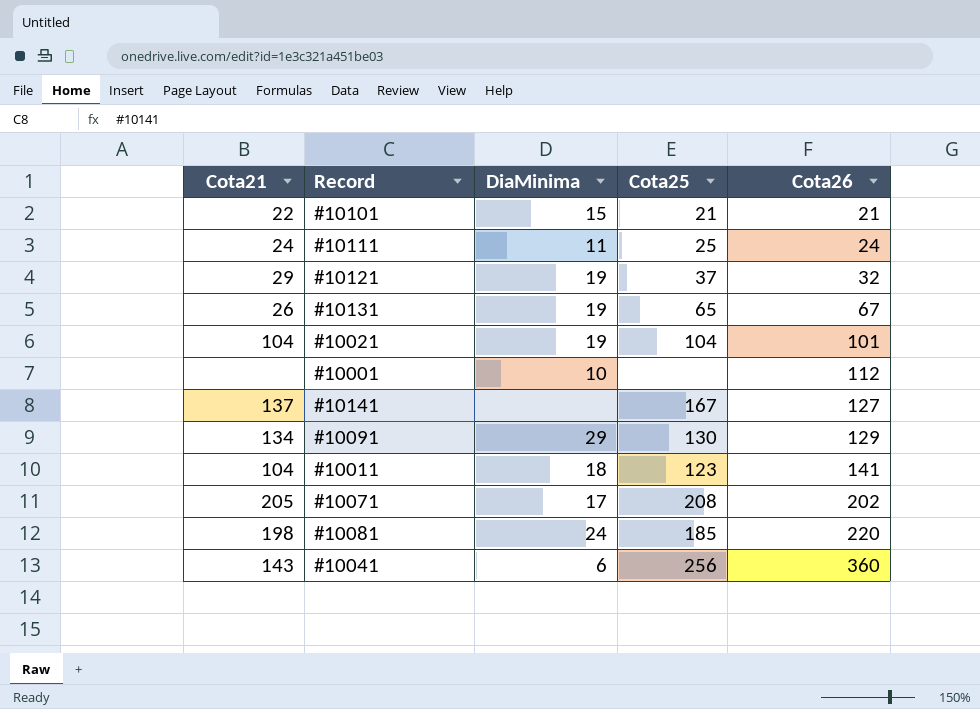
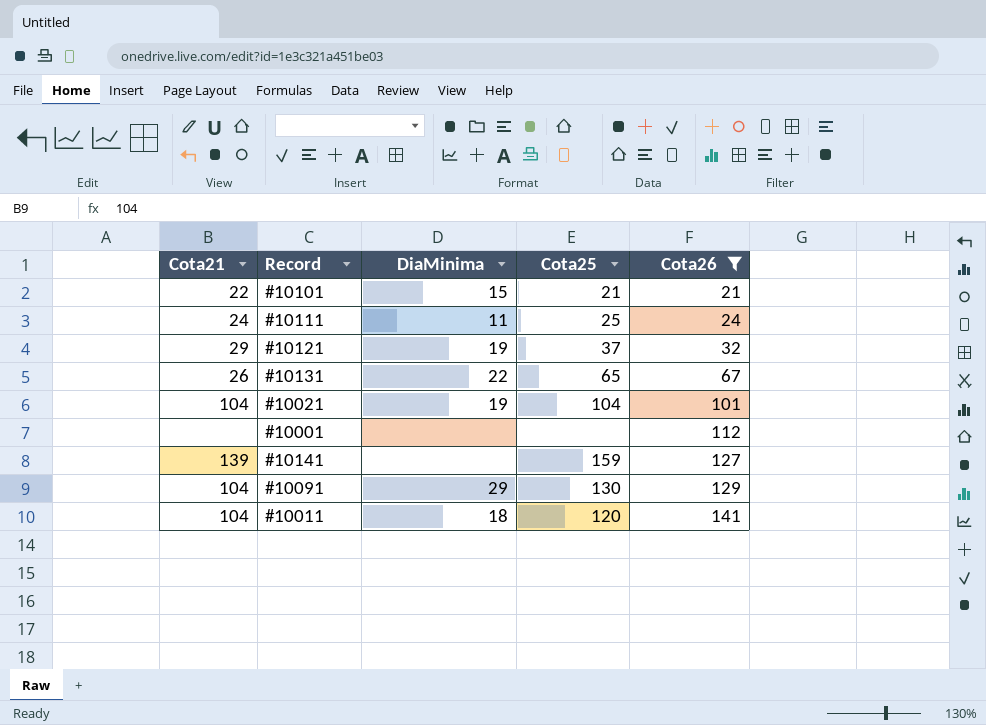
filter: none -> Cota26 <= 141
#10131 | DiaMinima: 19 -> 22
#10001 | DiaMinima: 10 -> none
#10141 | Cota21: 137 -> 139
#10141 | Cota25: 167 -> 159
#10091 | Cota21: 134 -> 104
#10011 | Cota25: 123 -> 120

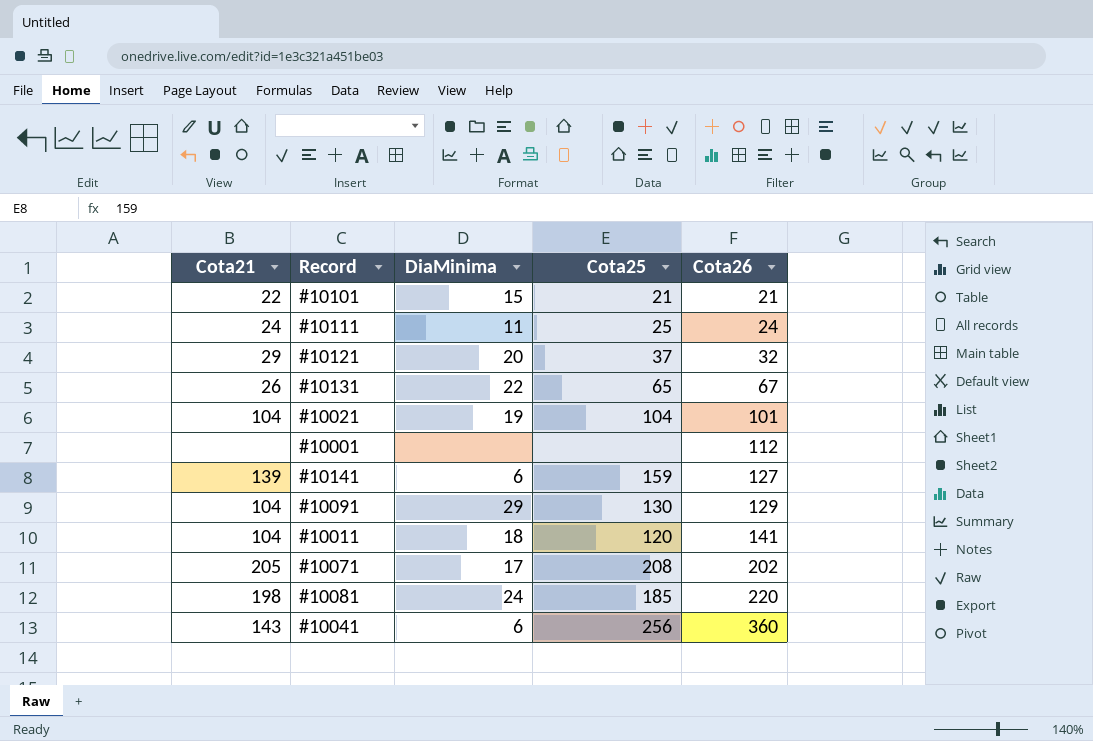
filter: Cota26 <= 141 -> none
#10121 | DiaMinima: 19 -> 20
#10141 | DiaMinima: none -> 6

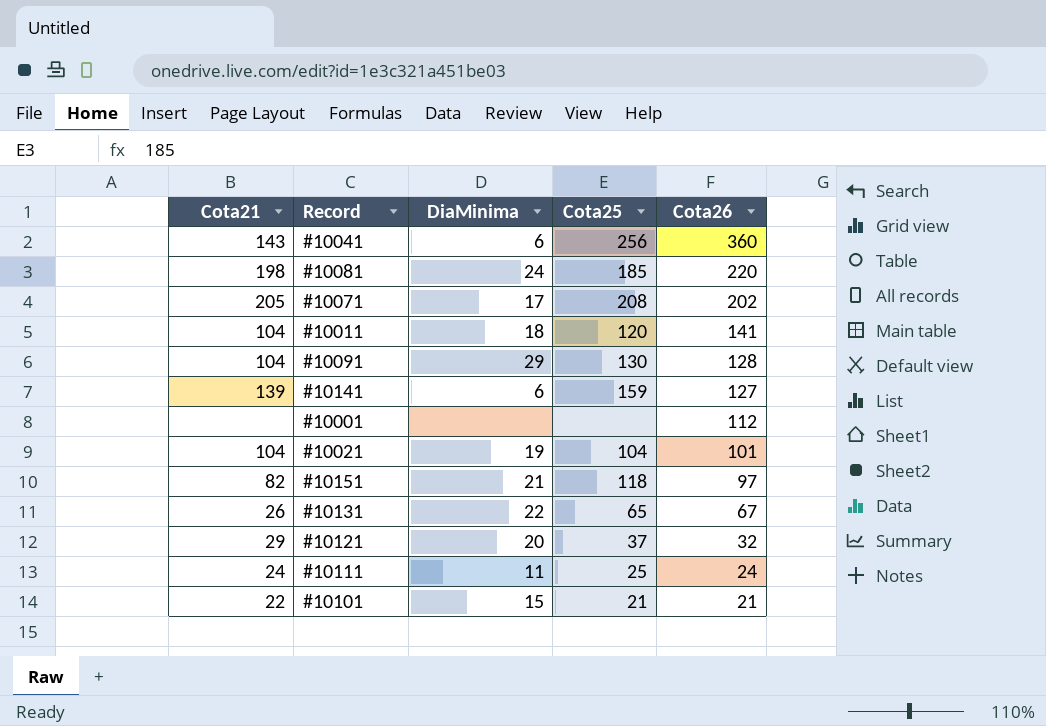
row order: Cota26 ascending -> Cota26 descending
#10091 | Cota26: 129 -> 128
row #10151: none -> 82 | 21 | 118 | 97

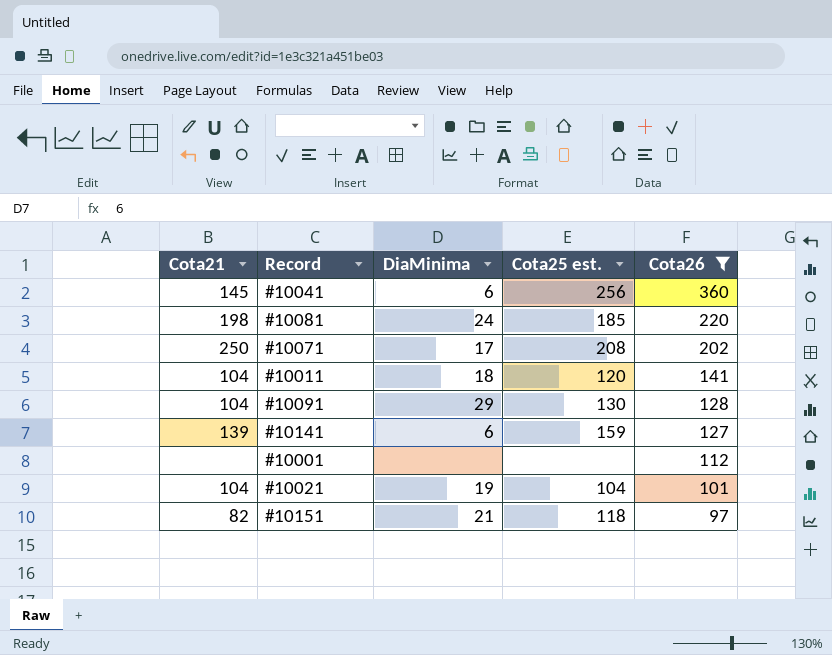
filter: none -> Cota26 >= 97
column name: Cota25 -> Cota25 est.
#10041 | Cota21: 143 -> 145
#10071 | Cota21: 205 -> 250

